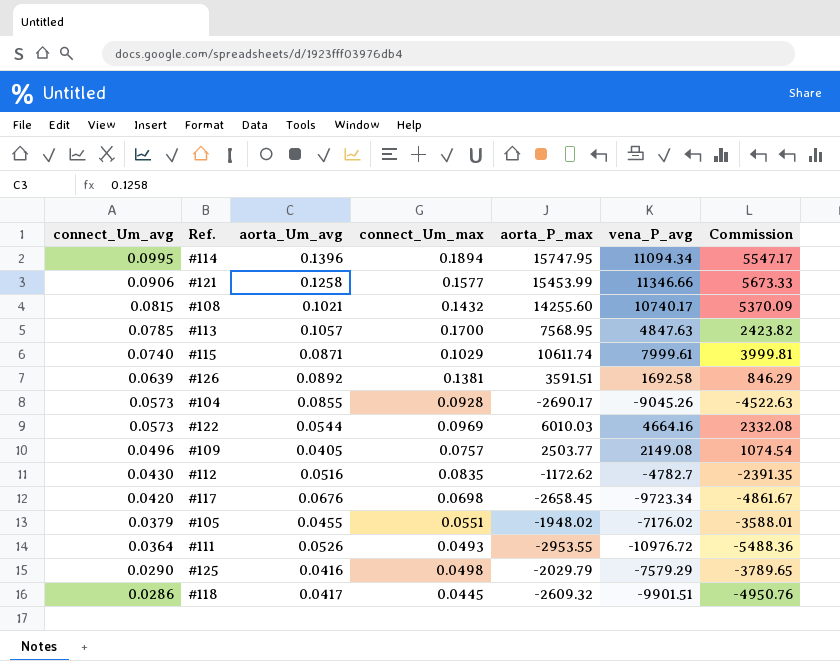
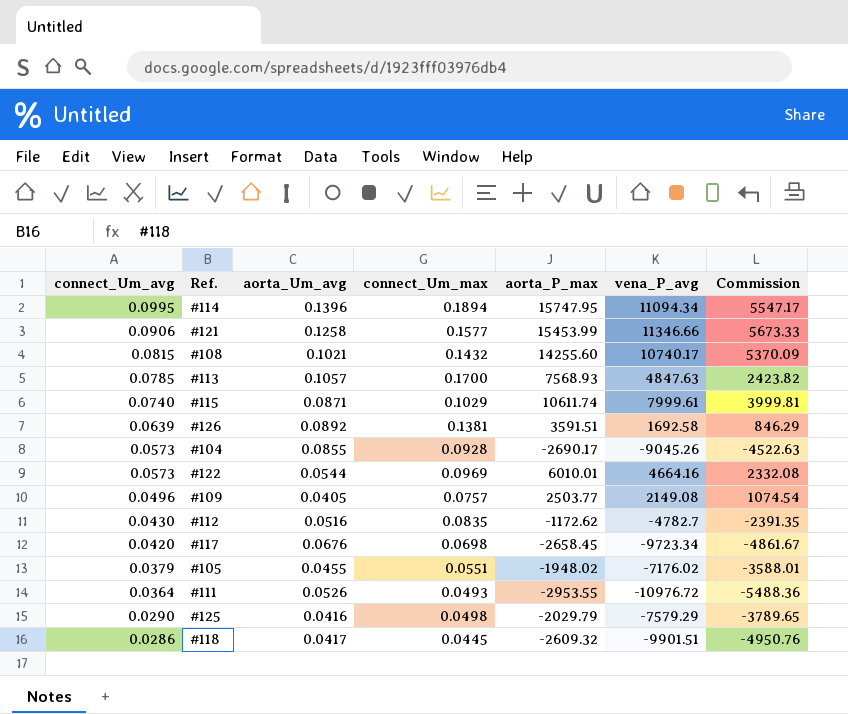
#113 | aorta_P_max: 7568.95 -> 7568.93
#122 | aorta_P_max: 6010.03 -> 6010.01

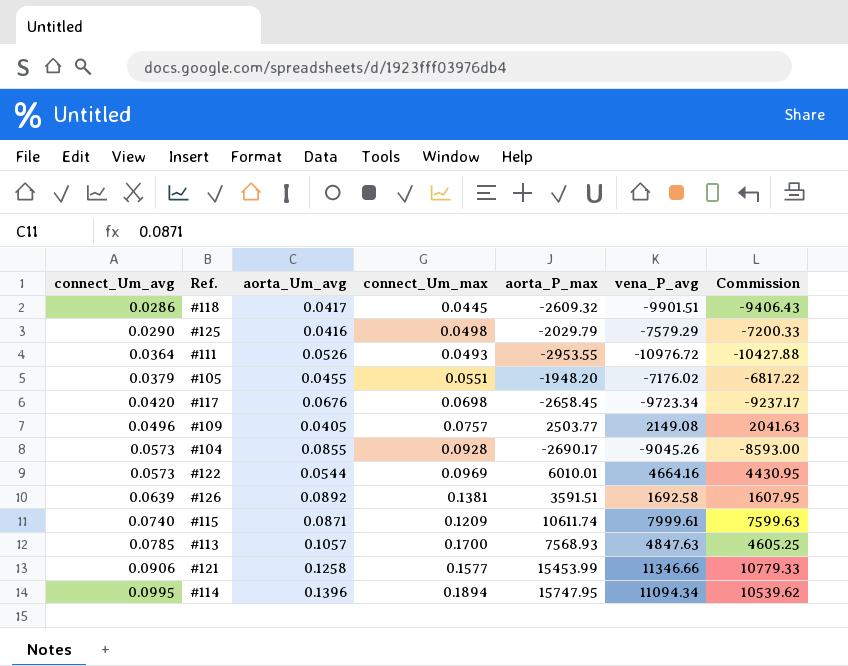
row order: connect_Um_avg descending -> connect_Um_avg ascending
column Commission | formula: [vena_P_avg] * 0.5 -> [vena_P_avg] * 0.95
row #108: 0.0815 | 0.1021 | 0.1432 | 14255.60 | 10740.17 | 5370.09 -> none
row #112: 0.0430 | 0.0516 | 0.0835 | -1172.62 | -4782.7 | -2391.35 -> none
#105 | aorta_P_max: -1948.02 -> -1948.20
#115 | connect_Um_max: 0.1029 -> 0.1209

